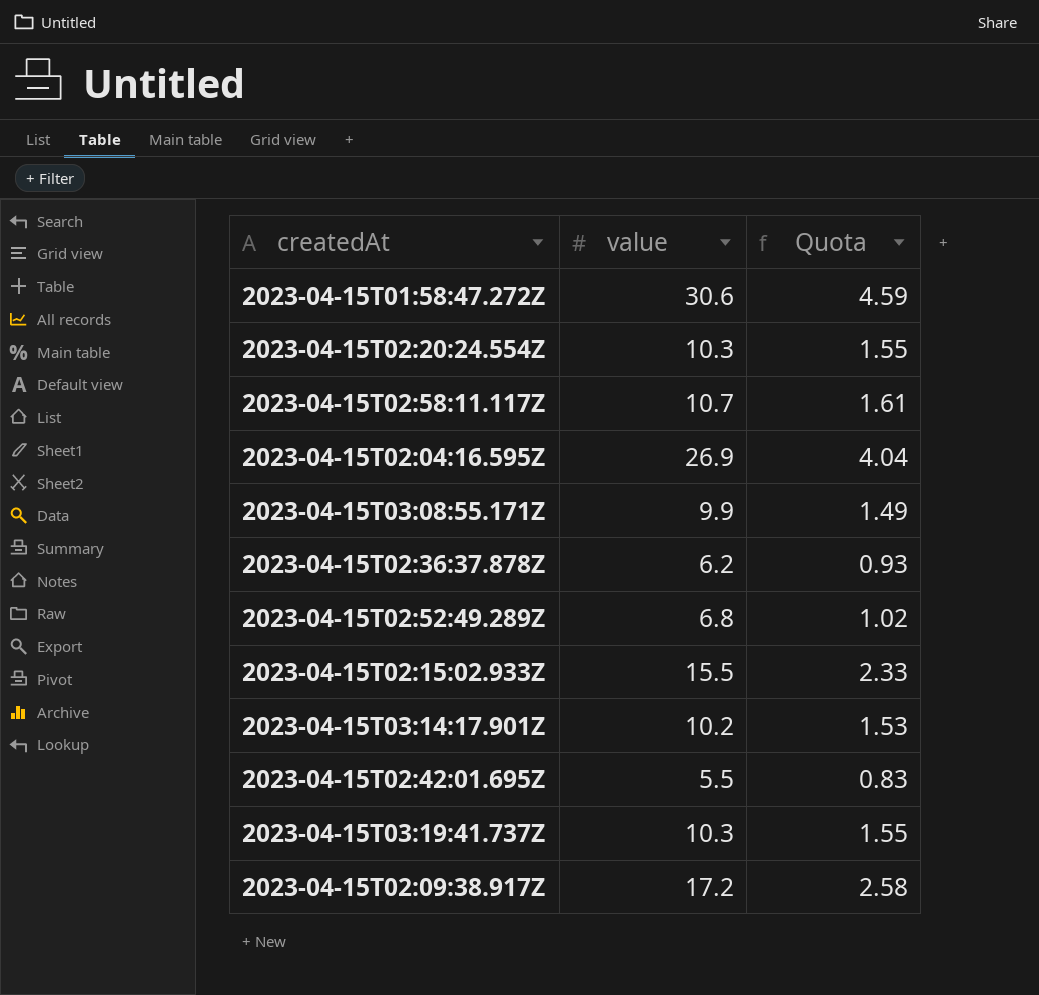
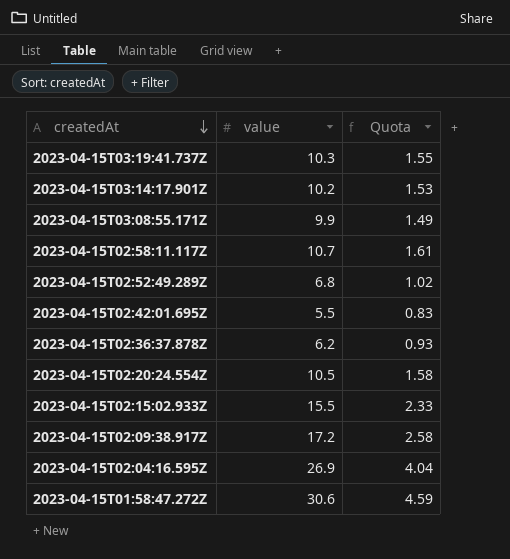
row order: none -> createdAt descending
2023-04-15T02:20:24.554Z | value: 10.3 -> 10.5
2023-04-15T02:20:24.554Z | Quota: 1.55 -> 1.58

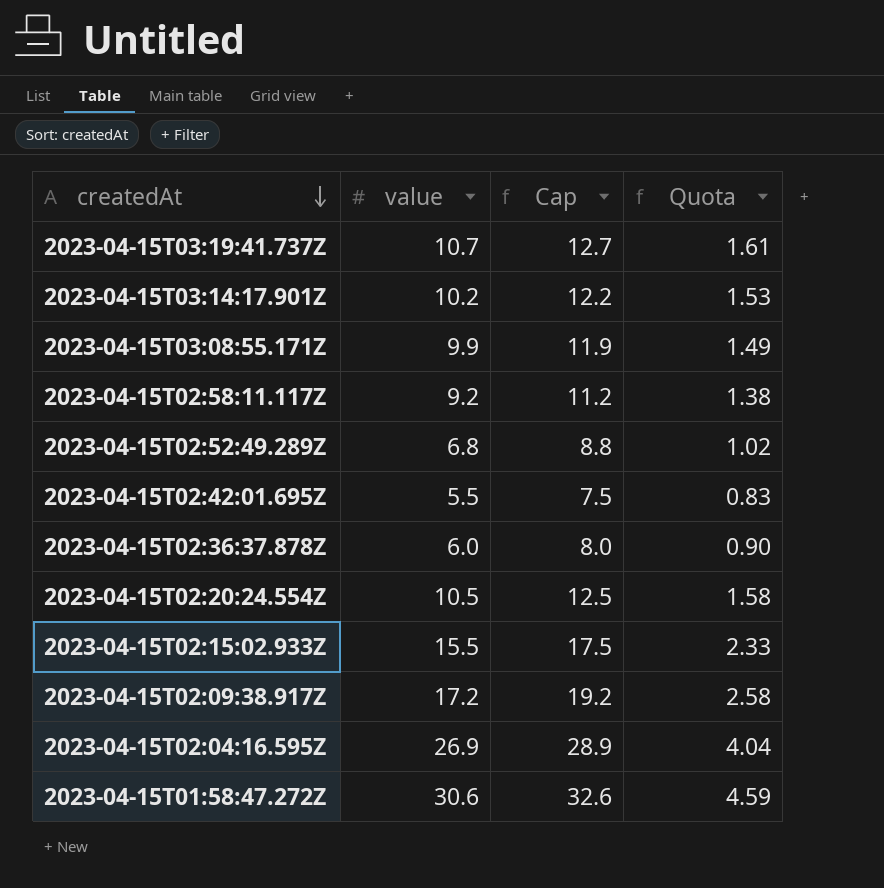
column Cap | formula: none -> [value] + 2
2023-04-15T03:19:41.737Z | value: 10.3 -> 10.7
2023-04-15T03:19:41.737Z | Quota: 1.55 -> 1.61
2023-04-15T02:58:11.117Z | value: 10.7 -> 9.2
2023-04-15T02:58:11.117Z | Quota: 1.61 -> 1.38
2023-04-15T02:36:37.878Z | value: 6.2 -> 6.0
2023-04-15T02:36:37.878Z | Quota: 0.93 -> 0.90

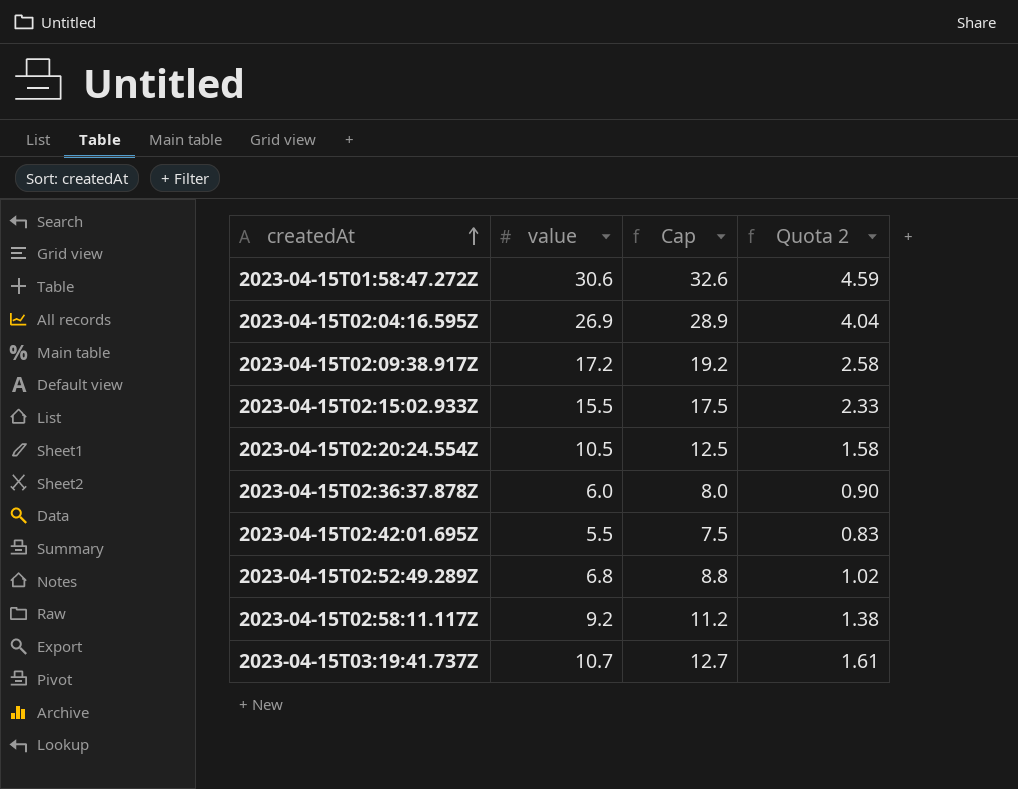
row order: createdAt descending -> createdAt ascending
column name: Quota -> Quota 2
row 2023-04-15T03:14:17.901Z: 10.2 | 12.2 | 1.53 -> none
row 2023-04-15T03:08:55.171Z: 9.9 | 11.9 | 1.49 -> none

